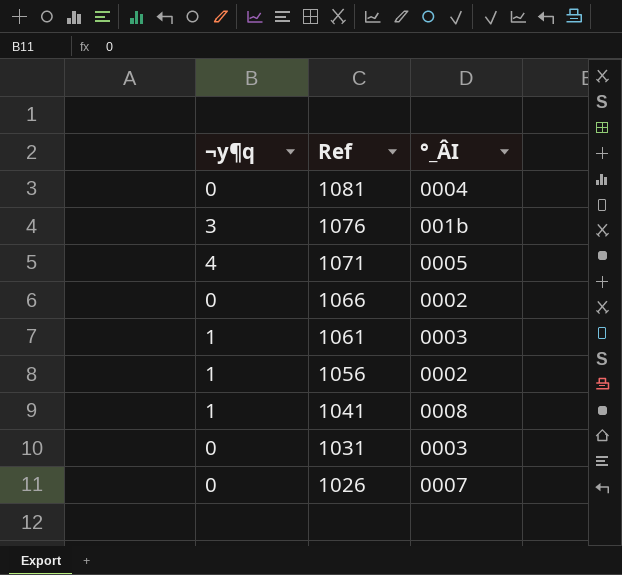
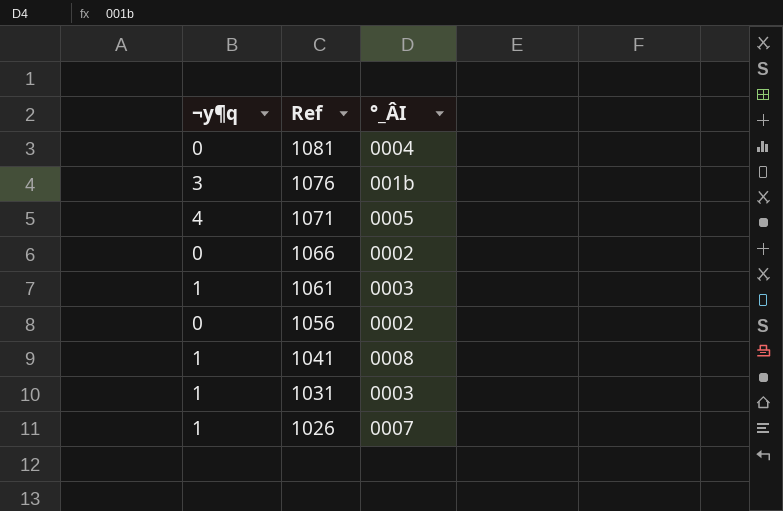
1056 | ¬y¶q: 1 -> 0
1031 | ¬y¶q: 0 -> 1
1026 | ¬y¶q: 0 -> 1

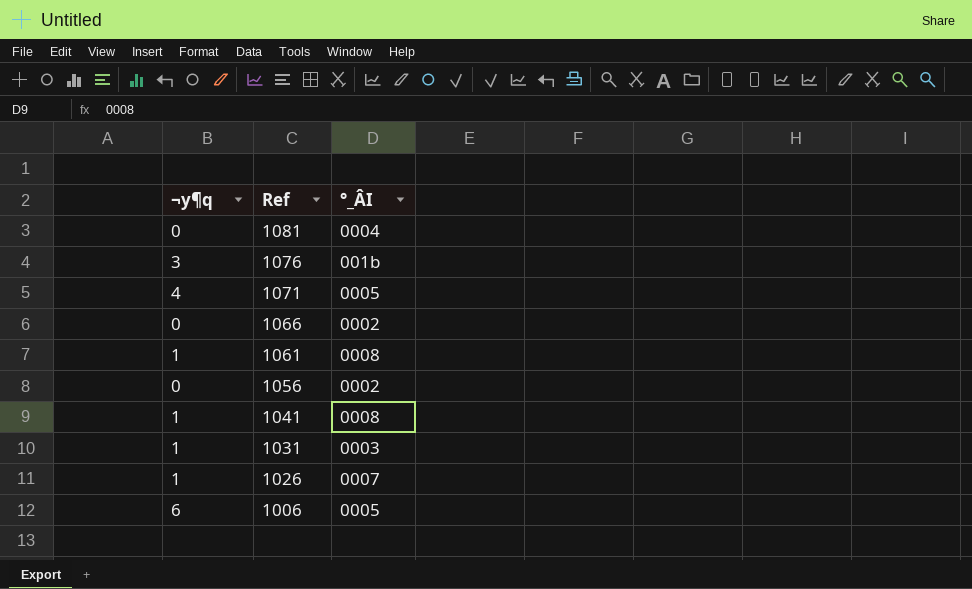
1061 | °_ÂI: 0003 -> 0008
row 1006: none -> 6 | 0005

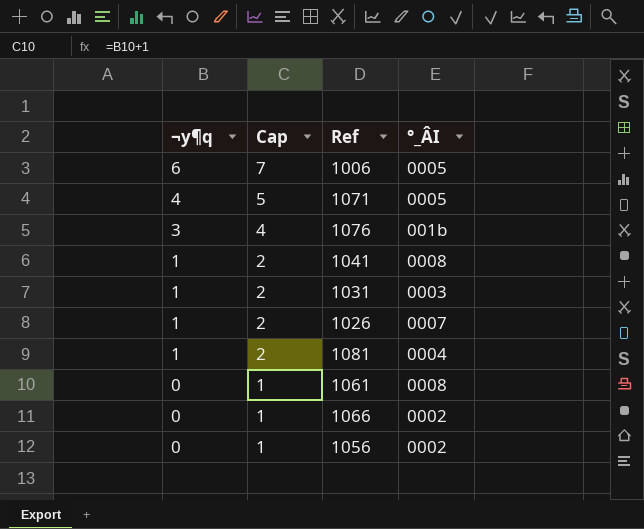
row order: Ref descending -> ¬y¶q descending
column Cap | formula: none -> [¬y¶q] + 1
1081 | ¬y¶q: 0 -> 1
1061 | ¬y¶q: 1 -> 0

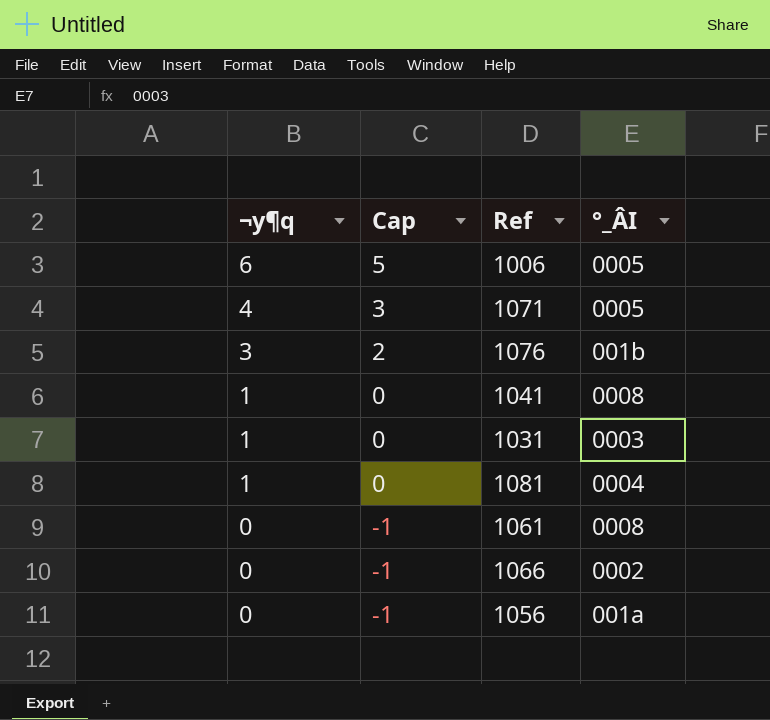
column Cap | formula: [¬y¶q] + 1 -> [¬y¶q] - 1
row 1026: 1 | 2 | 0007 -> none
1056 | °_ÂI: 0002 -> 001a

